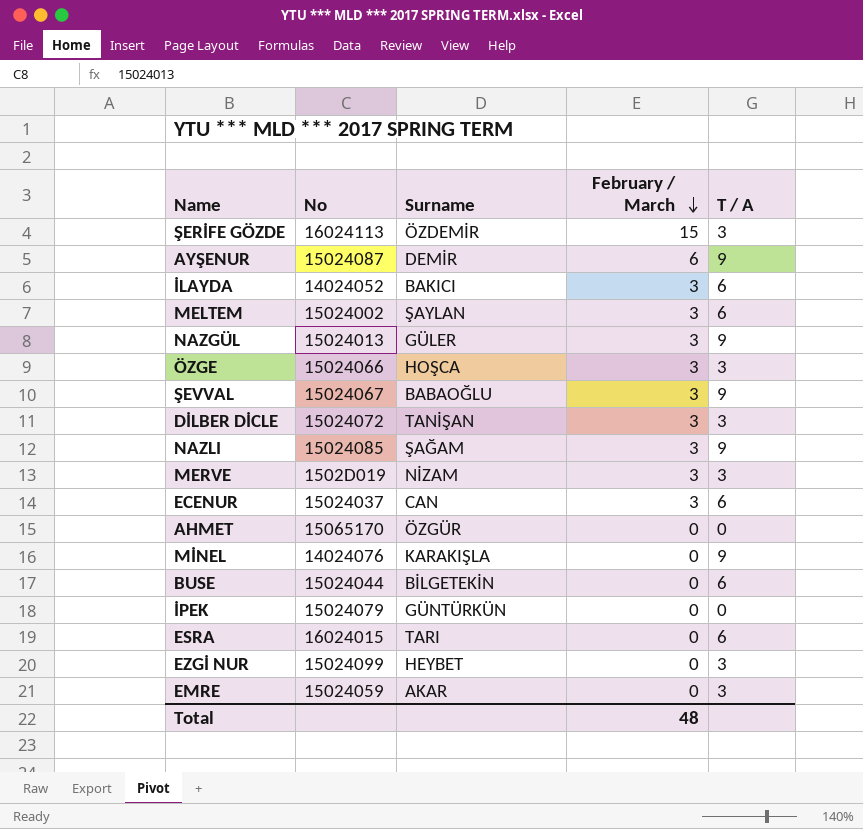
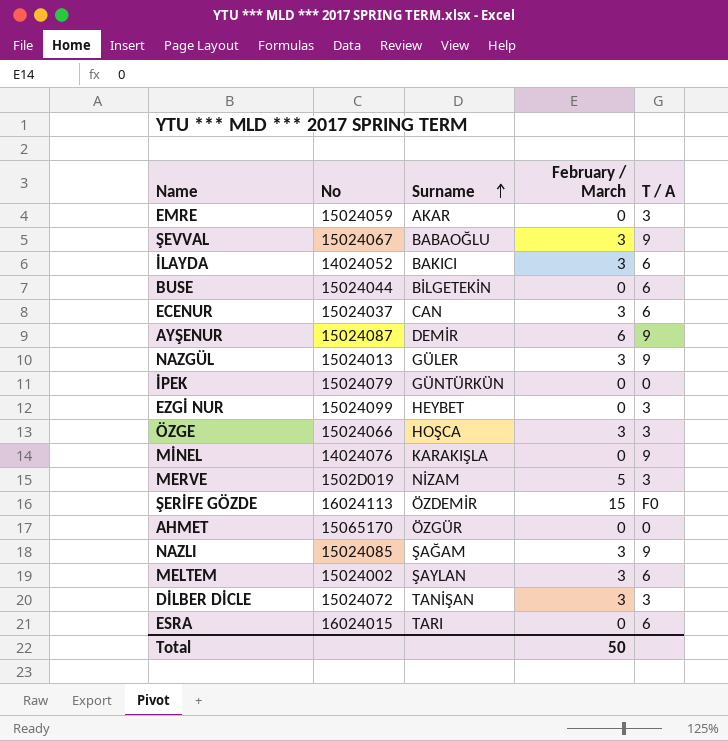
row order: February / March descending -> Surname ascending
MERVE | February / March: 3 -> 5
ŞERİFE GÖZDE | T / A: 3 -> F0
Total | February / March: 48 -> 50

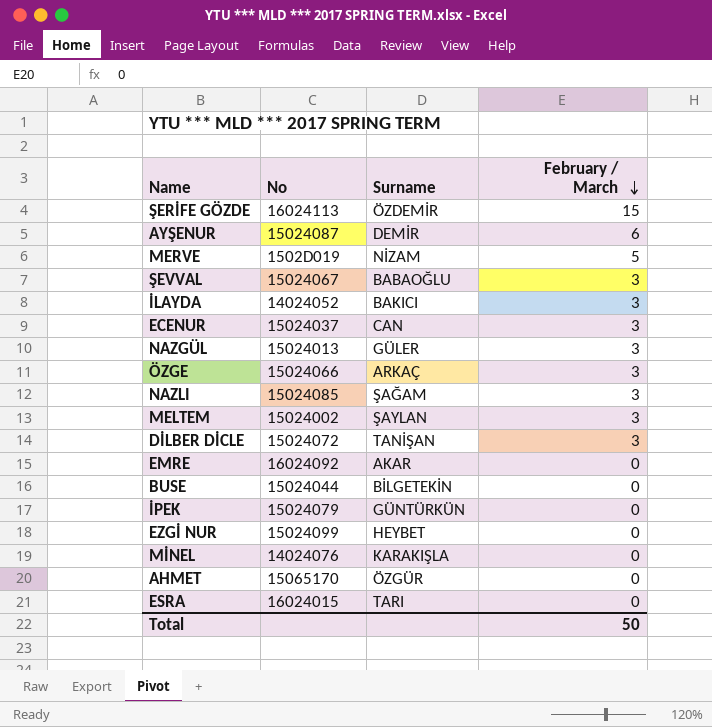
row order: Surname ascending -> February / March descending
column T / A | position: 5 -> none
ÖZGE | Surname: HOŞCA -> ARKAÇ
EMRE | No: 15024059 -> 16024092

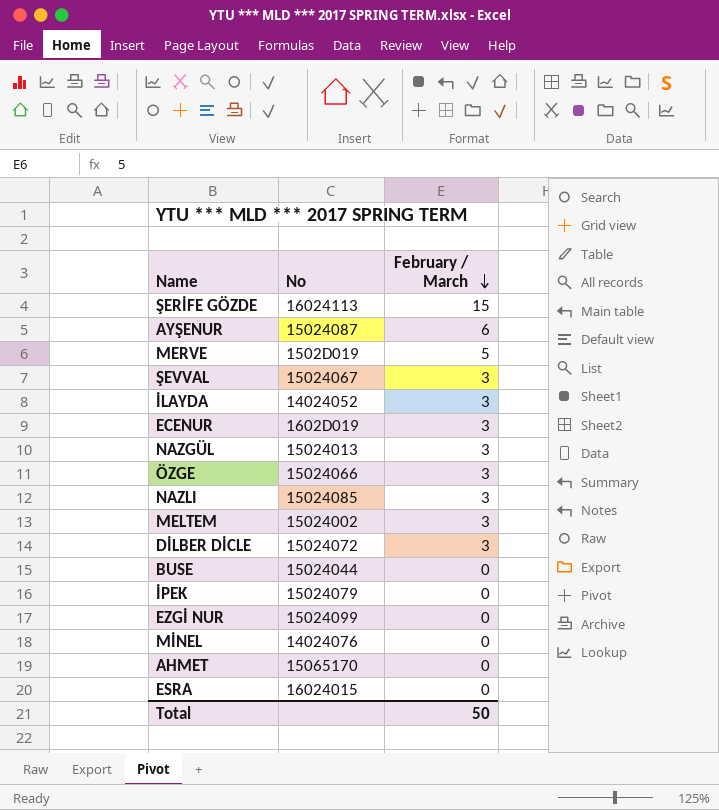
column Surname | position: 3 -> none
row EMRE: 16024092 | AKAR | 0 -> none
ECENUR | No: 15024037 -> 1602D019

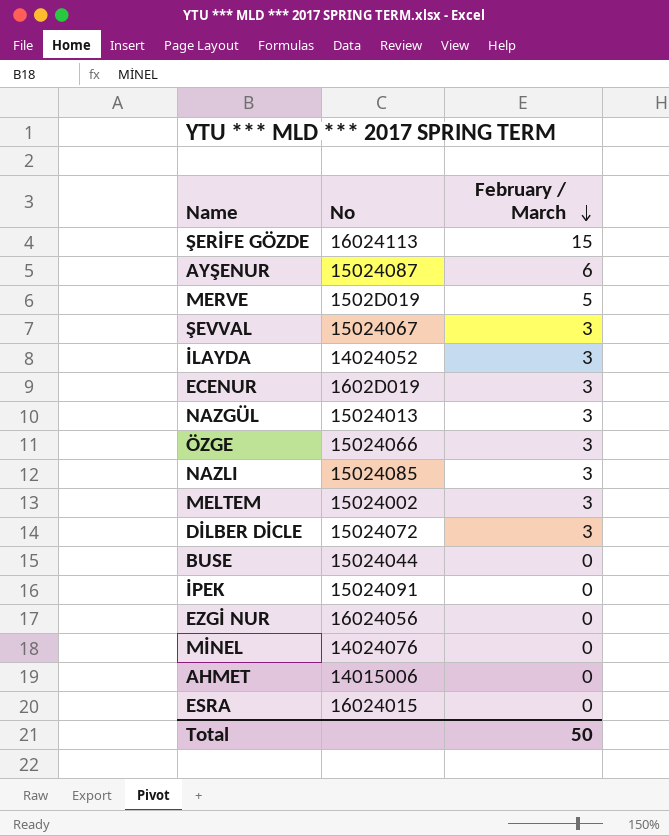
İPEK | No: 15024079 -> 15024091
EZGİ NUR | No: 15024099 -> 16024056
AHMET | No: 15065170 -> 14015006

